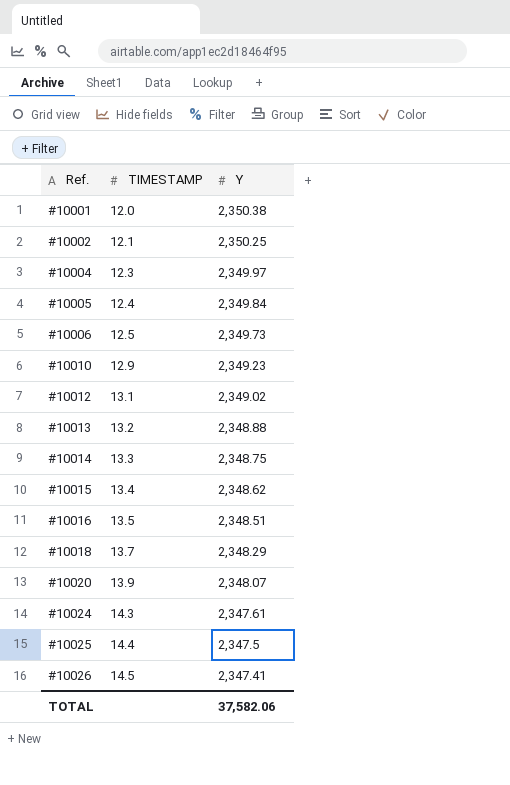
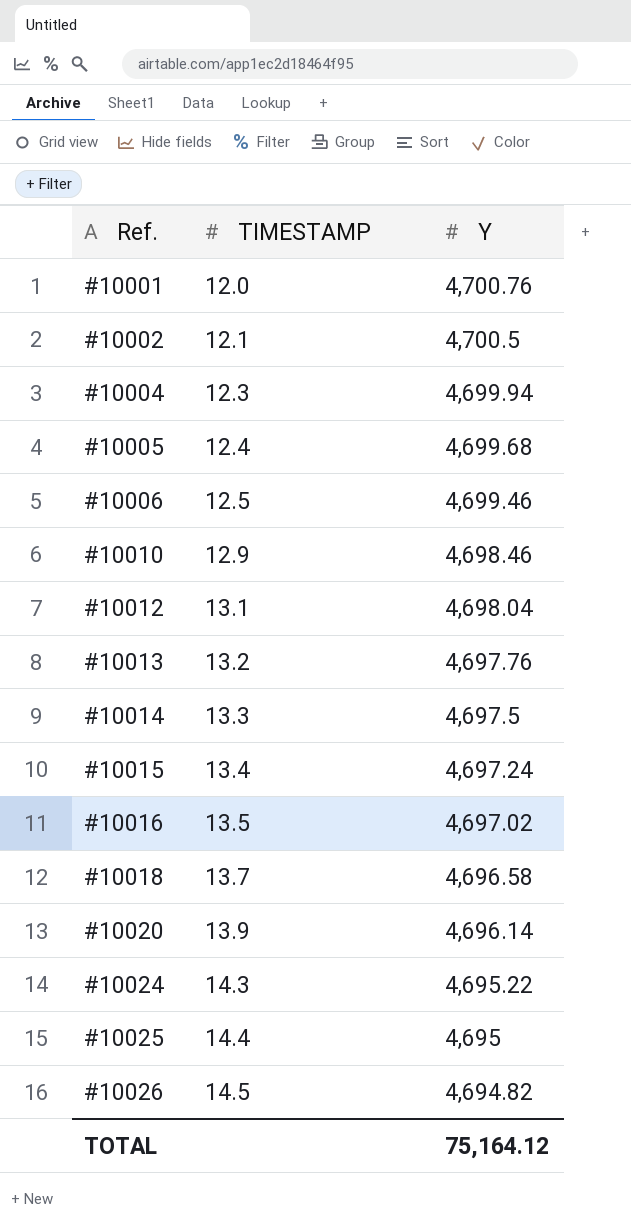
#10001 | Y: 2,350.38 -> 4,700.76
#10002 | Y: 2,350.25 -> 4,700.5
#10004 | Y: 2,349.97 -> 4,699.94
#10005 | Y: 2,349.84 -> 4,699.68
#10006 | Y: 2,349.73 -> 4,699.46
#10010 | Y: 2,349.23 -> 4,698.46
#10012 | Y: 2,349.02 -> 4,698.04
#10013 | Y: 2,348.88 -> 4,697.76
#10014 | Y: 2,348.75 -> 4,697.5
#10015 | Y: 2,348.62 -> 4,697.24
#10016 | Y: 2,348.51 -> 4,697.02
#10018 | Y: 2,348.29 -> 4,696.58
#10020 | Y: 2,348.07 -> 4,696.14
#10024 | Y: 2,347.61 -> 4,695.22
#10025 | Y: 2,347.5 -> 4,695
#10026 | Y: 2,347.41 -> 4,694.82
TOTAL | Y: 37,582.06 -> 75,164.12

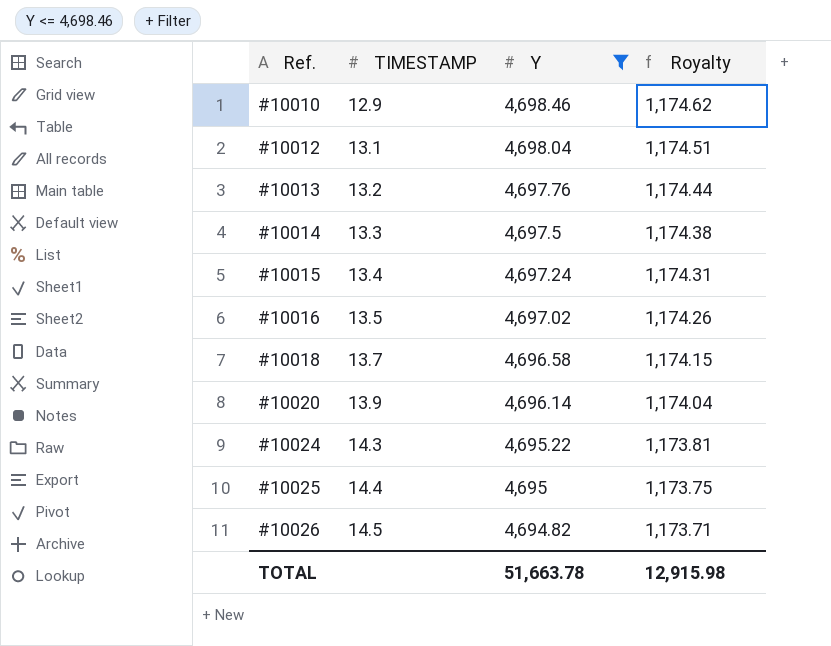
filter: none -> Y <= 4,698.46
column Royalty | formula: none -> [Y] * 0.25
TOTAL | Y: 75,164.12 -> 51,663.78

